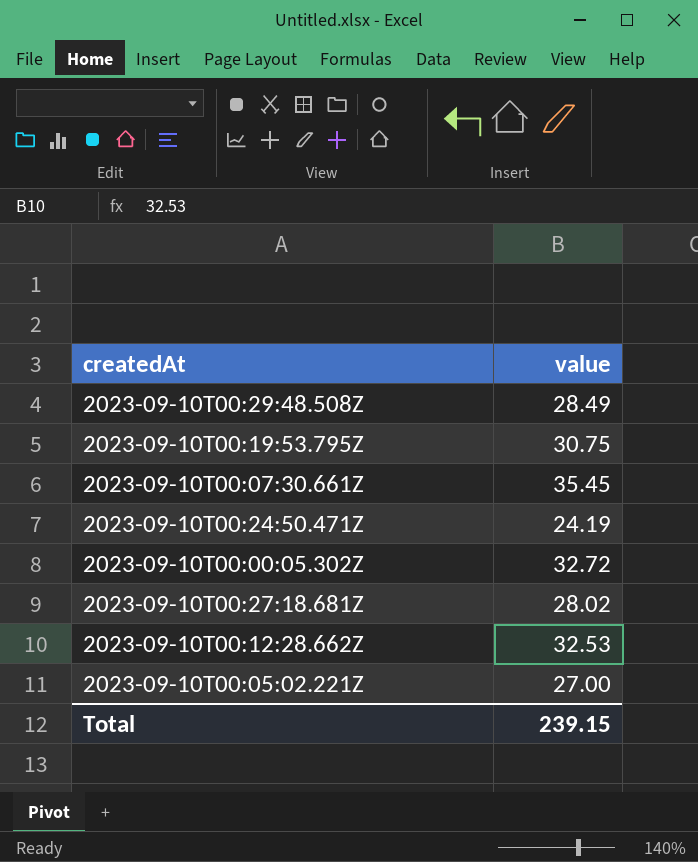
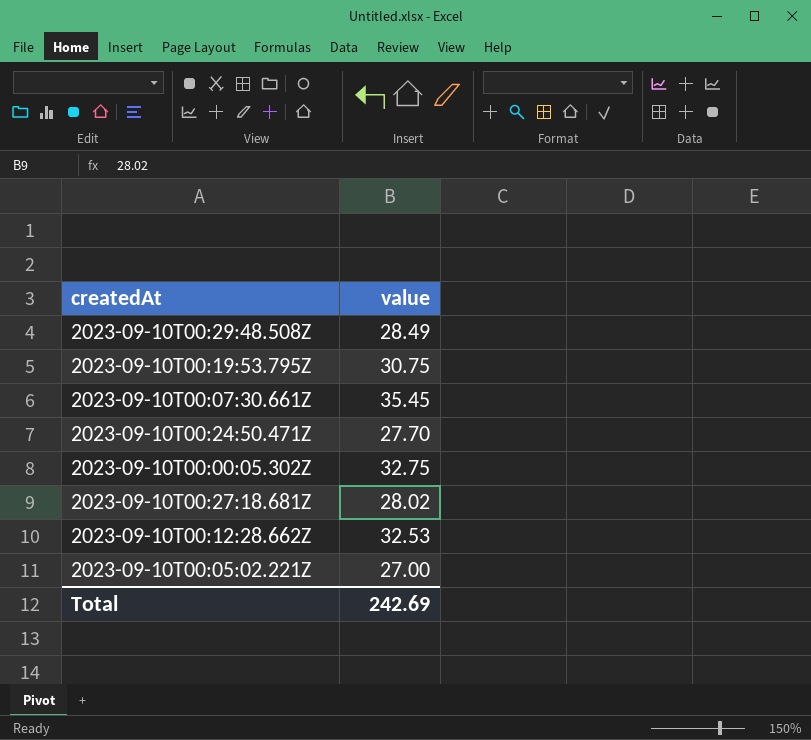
2023-09-10T00:24:50.471Z | value: 24.19 -> 27.70
2023-09-10T00:00:05.302Z | value: 32.72 -> 32.75
Total | value: 239.15 -> 242.69

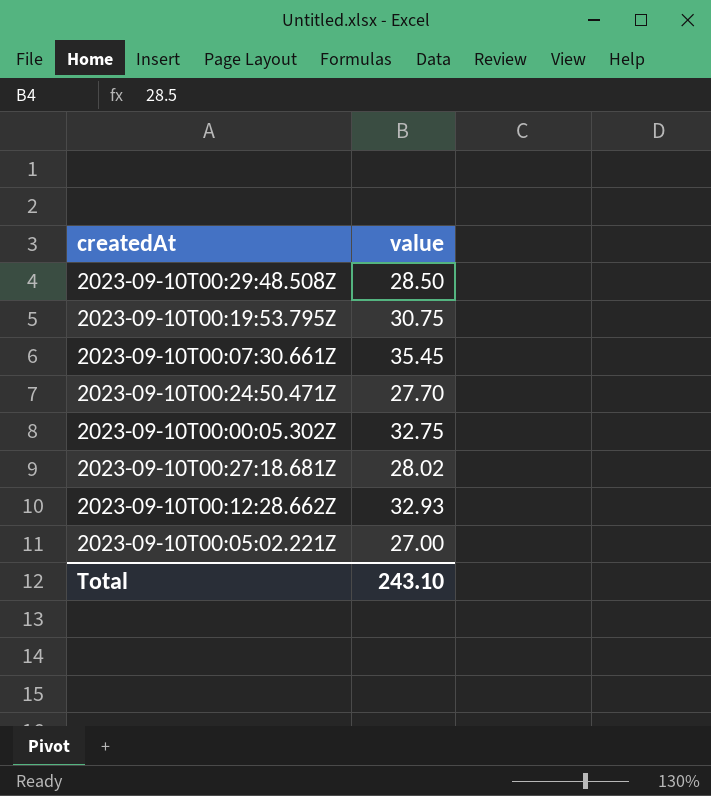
2023-09-10T00:29:48.508Z | value: 28.49 -> 28.50
2023-09-10T00:12:28.662Z | value: 32.53 -> 32.93
Total | value: 242.69 -> 243.10

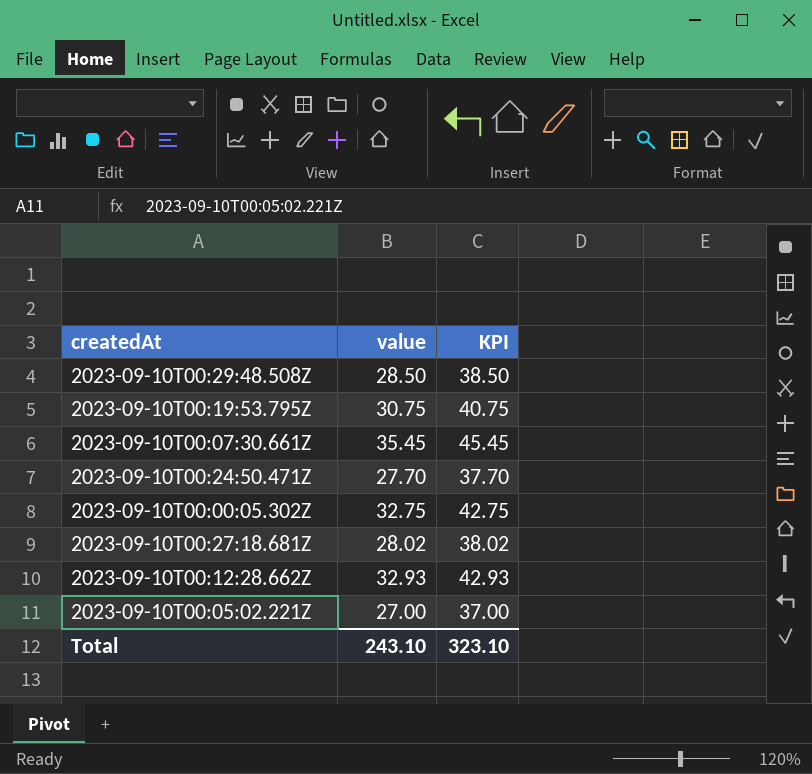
column KPI | formula: none -> [value] + 10

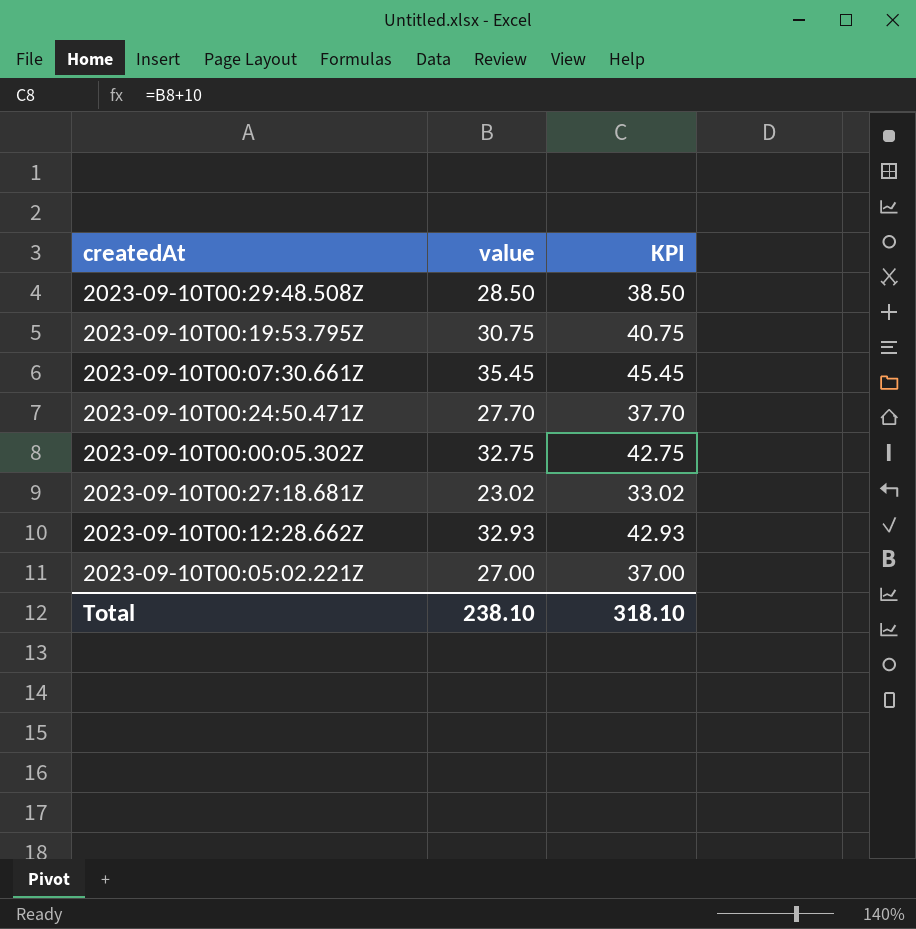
2023-09-10T00:27:18.681Z | value: 28.02 -> 23.02
2023-09-10T00:27:18.681Z | KPI: 38.02 -> 33.02
Total | value: 243.10 -> 238.10
Total | KPI: 323.10 -> 318.10

